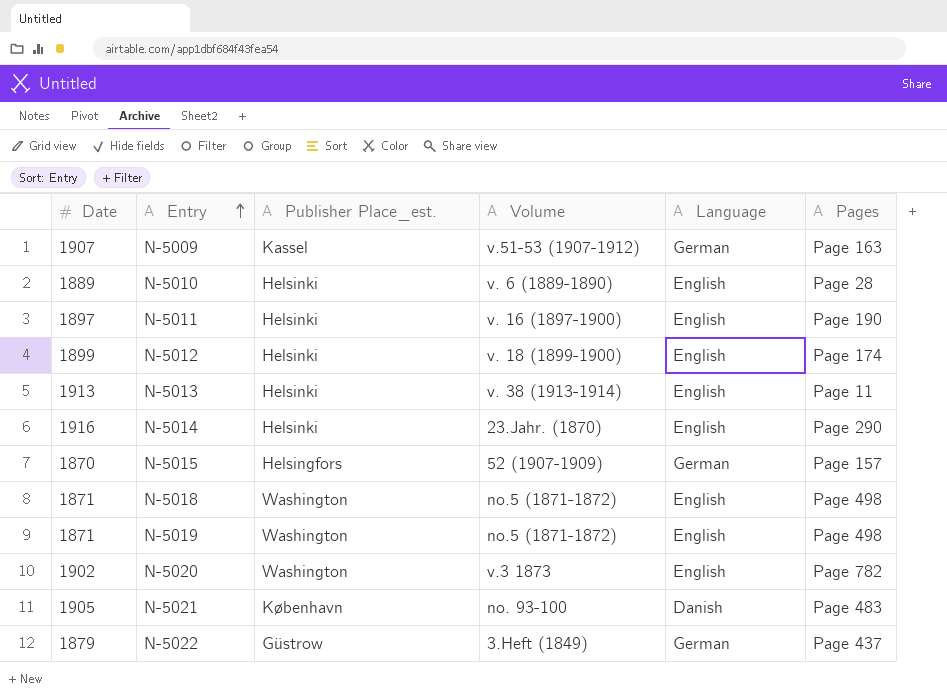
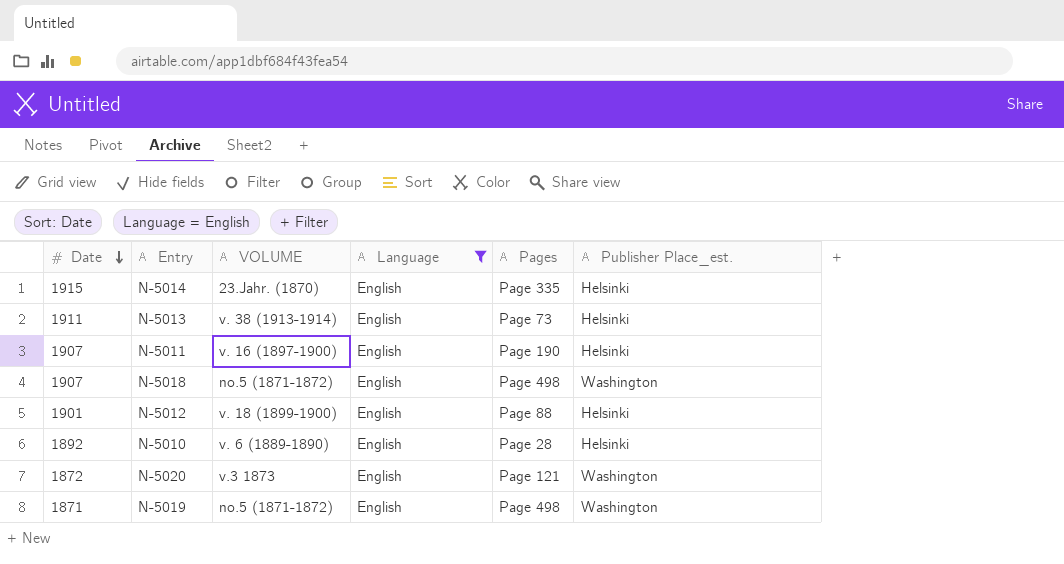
filter: none -> Language = English
row order: Entry ascending -> Date descending
column name: Volume -> VOLUME
column Publisher Place_est. | position: 3 -> 6
N-5014 | Date: 1916 -> 1915
N-5014 | Pages: Page 290 -> Page 335
N-5013 | Date: 1913 -> 1911
N-5013 | Pages: Page 11 -> Page 73
N-5011 | Date: 1897 -> 1907
N-5018 | Date: 1871 -> 1907
N-5012 | Date: 1899 -> 1901
N-5012 | Pages: Page 174 -> Page 88
N-5010 | Date: 1889 -> 1892
N-5020 | Date: 1902 -> 1872
N-5020 | Pages: Page 782 -> Page 121

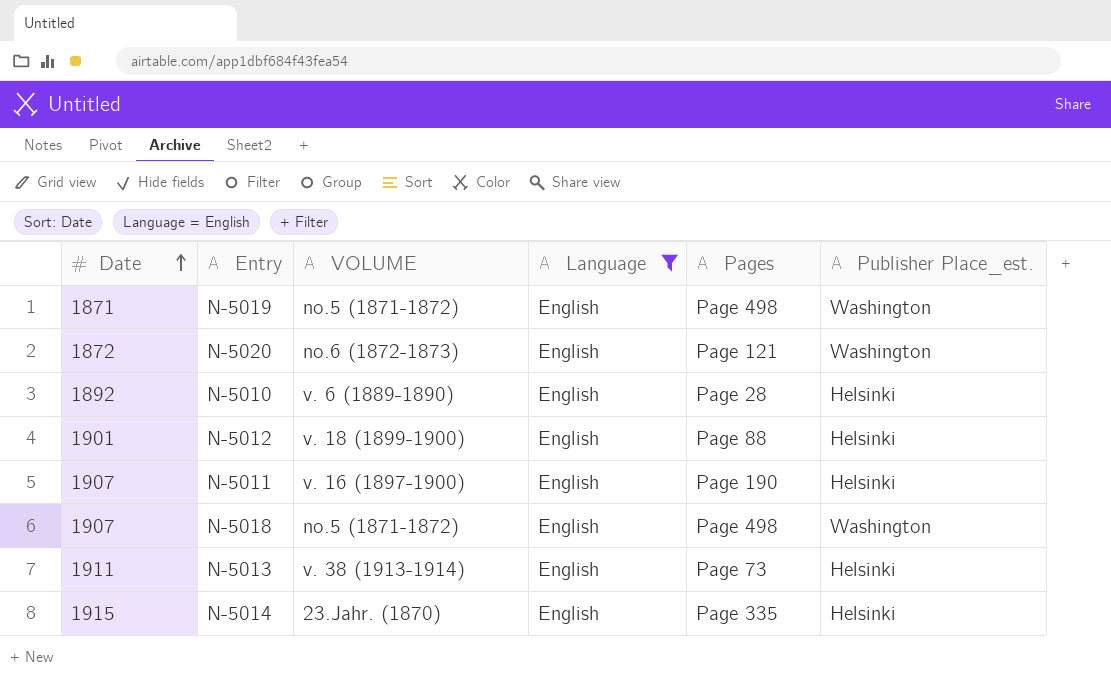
row order: Date descending -> Date ascending
N-5020 | VOLUME: v.3 1873 -> no.6 (1872-1873)

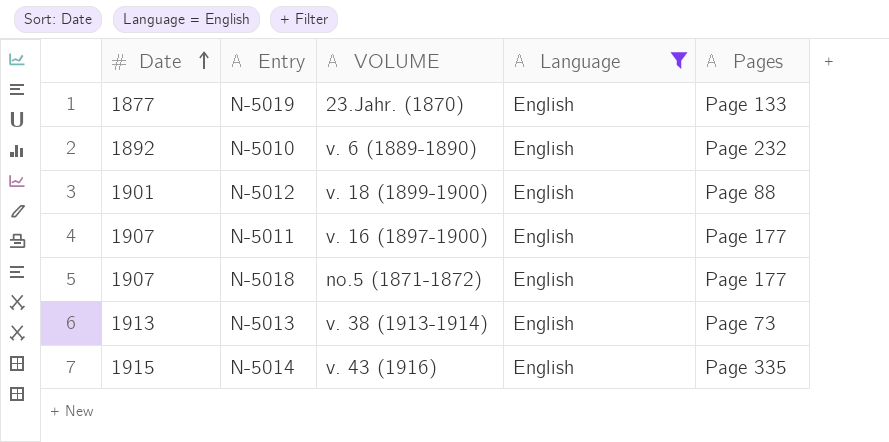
column Publisher Place_est. | position: 6 -> none
row N-5020: 1872 | no.6 (1872-1873) | English | Page 121 | Washington -> none
N-5019 | Date: 1871 -> 1877
N-5019 | VOLUME: no.5 (1871-1872) -> 23.Jahr. (1870)
N-5019 | Pages: Page 498 -> Page 133
N-5010 | Pages: Page 28 -> Page 232
N-5011 | Pages: Page 190 -> Page 177
N-5018 | Pages: Page 498 -> Page 177
N-5013 | Date: 1911 -> 1913
N-5014 | VOLUME: 23.Jahr. (1870) -> v. 43 (1916)

